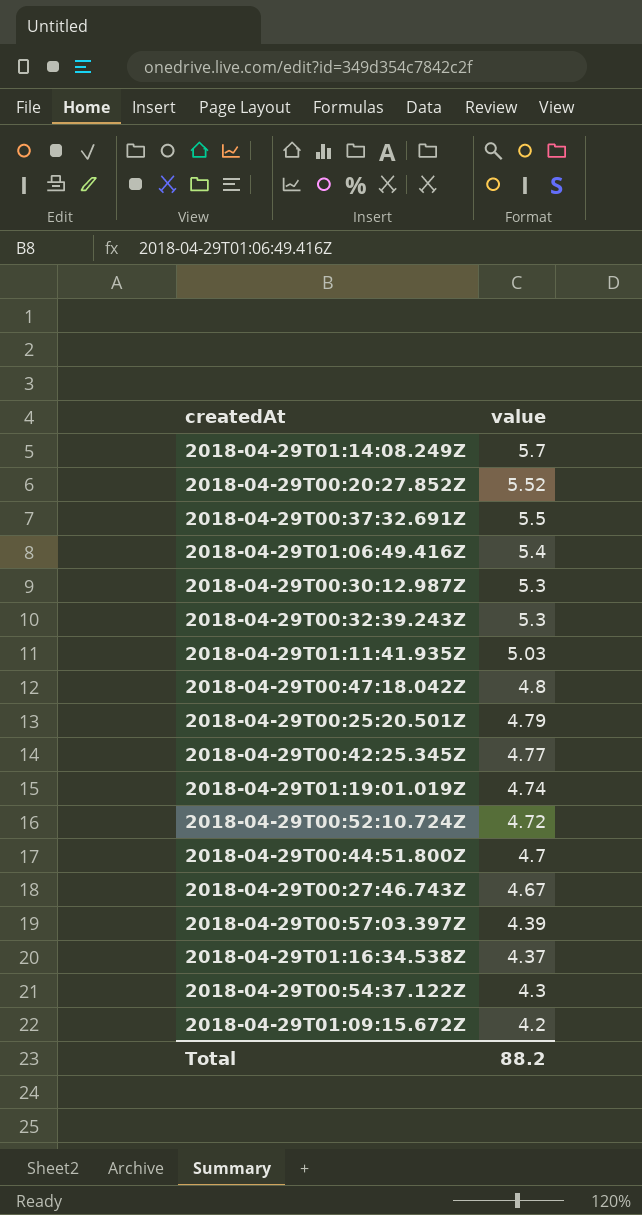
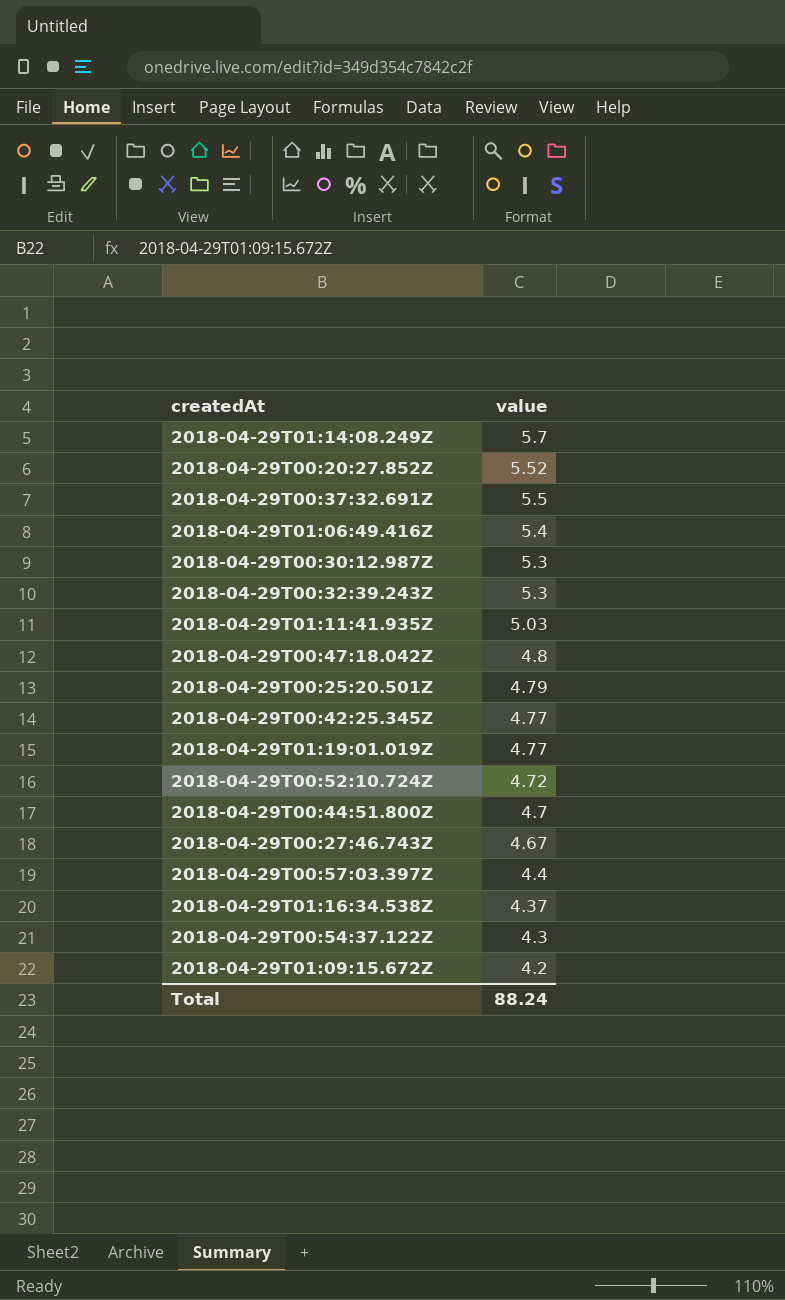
2018-04-29T01:19:01.019Z | value: 4.74 -> 4.77
2018-04-29T00:57:03.397Z | value: 4.39 -> 4.4
Total | value: 88.2 -> 88.24

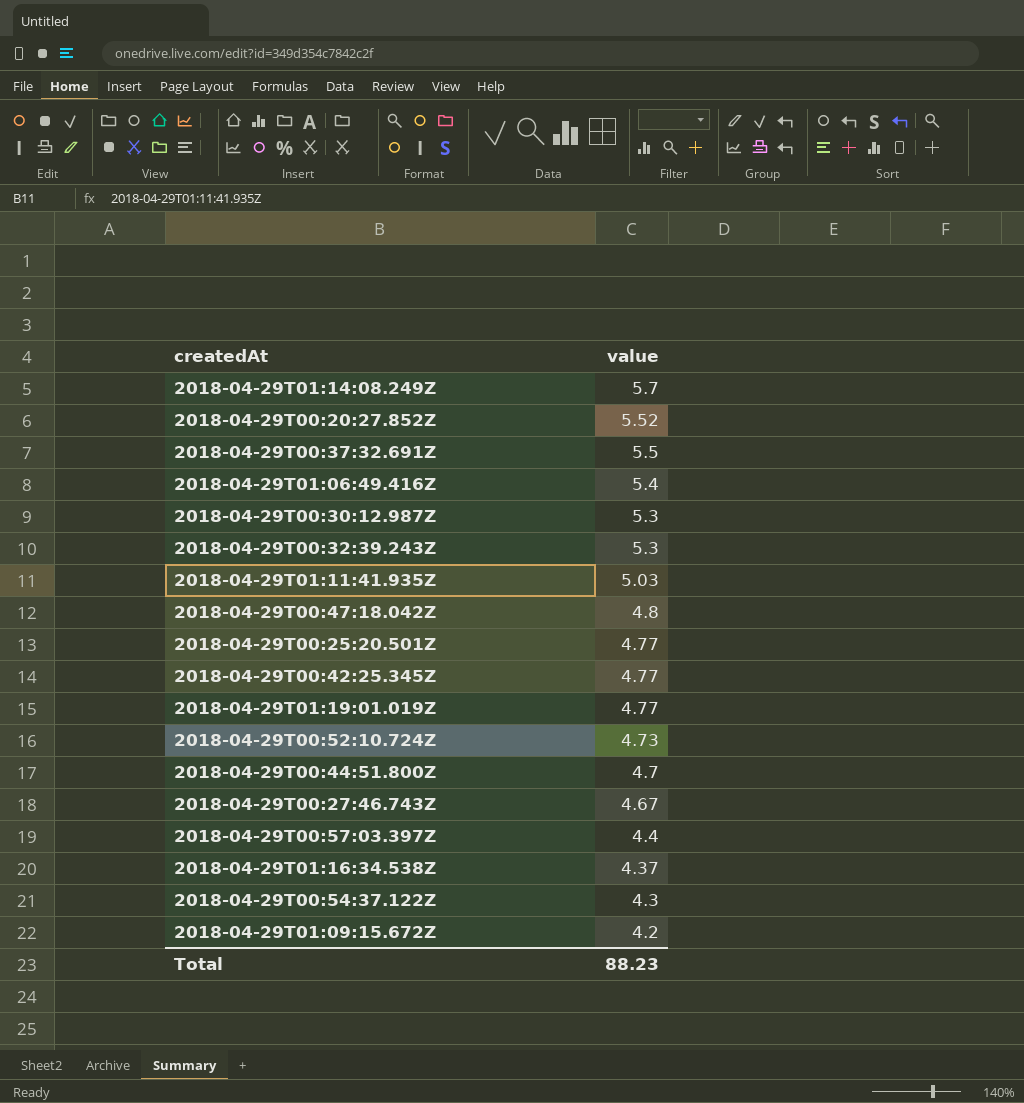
2018-04-29T00:25:20.501Z | value: 4.79 -> 4.77
2018-04-29T00:52:10.724Z | value: 4.72 -> 4.73
Total | value: 88.24 -> 88.23

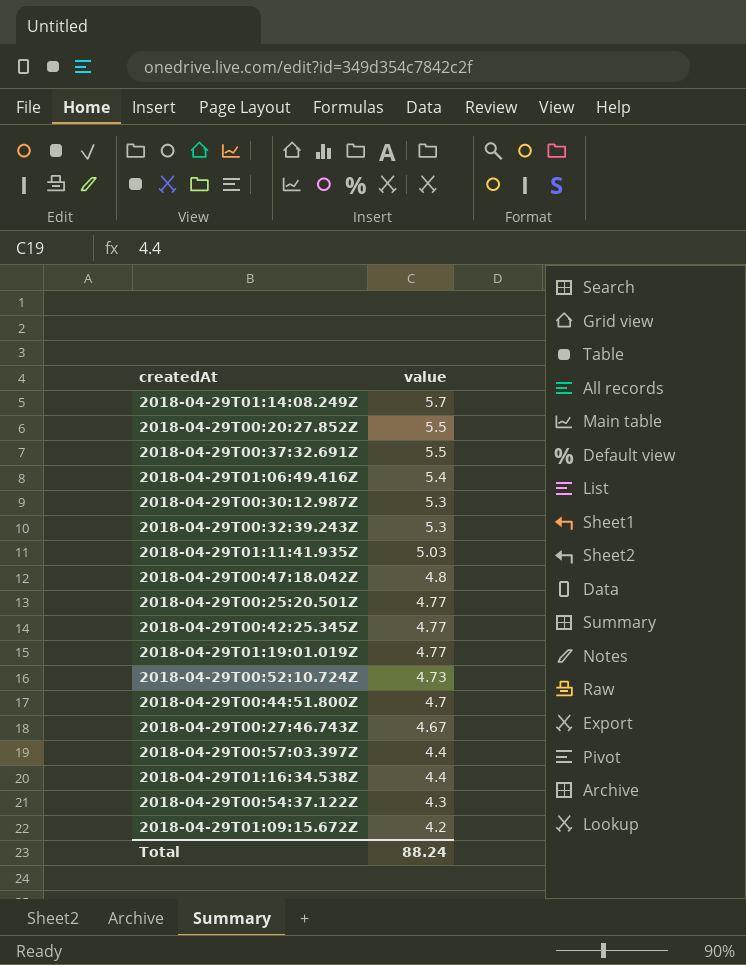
2018-04-29T00:20:27.852Z | value: 5.52 -> 5.5
2018-04-29T01:16:34.538Z | value: 4.37 -> 4.4
Total | value: 88.23 -> 88.24

